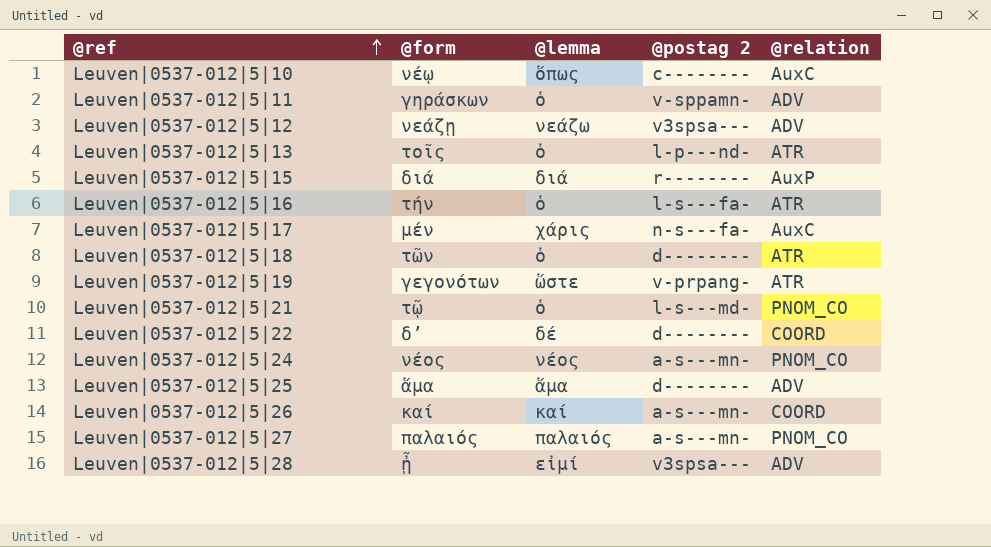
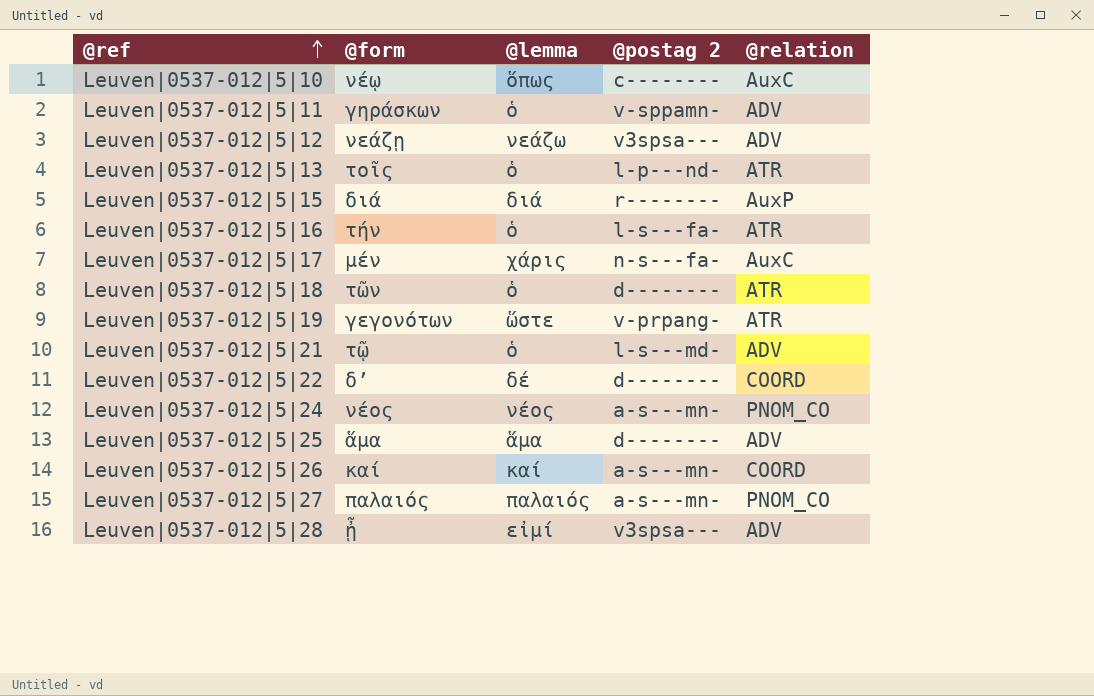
Leuven|0537-012|5|21 | @relation: PNOM_CO -> ADV

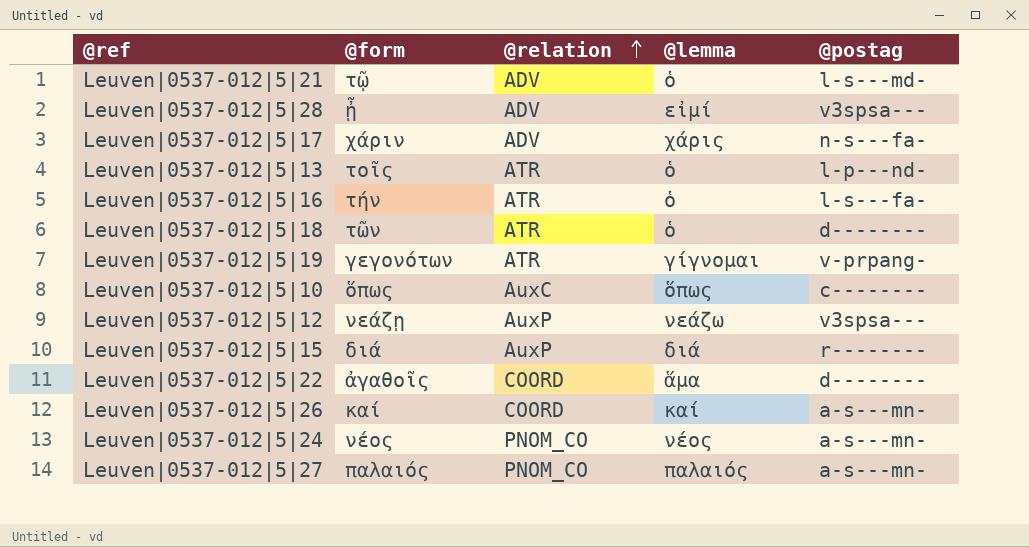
row order: @ref ascending -> @relation ascending
column @relation | position: 5 -> 3
column name: @postag 2 -> @postag
row Leuven|0537-012|5|11: γηράσκων | ὁ | v-sppamn- | ADV -> none
row Leuven|0537-012|5|25: ἅμα | ἅμα | d-------- | ADV -> none
Leuven|0537-012|5|17 | @form: μέν -> χάριν
Leuven|0537-012|5|17 | @relation: AuxC -> ADV
Leuven|0537-012|5|19 | @lemma: ὥστε -> γίγνομαι
Leuven|0537-012|5|10 | @form: νέῳ -> ὅπως
Leuven|0537-012|5|12 | @relation: ADV -> AuxP
Leuven|0537-012|5|22 | @form: δʼ -> ἀγαθοῖς
Leuven|0537-012|5|22 | @lemma: δέ -> ἅμα

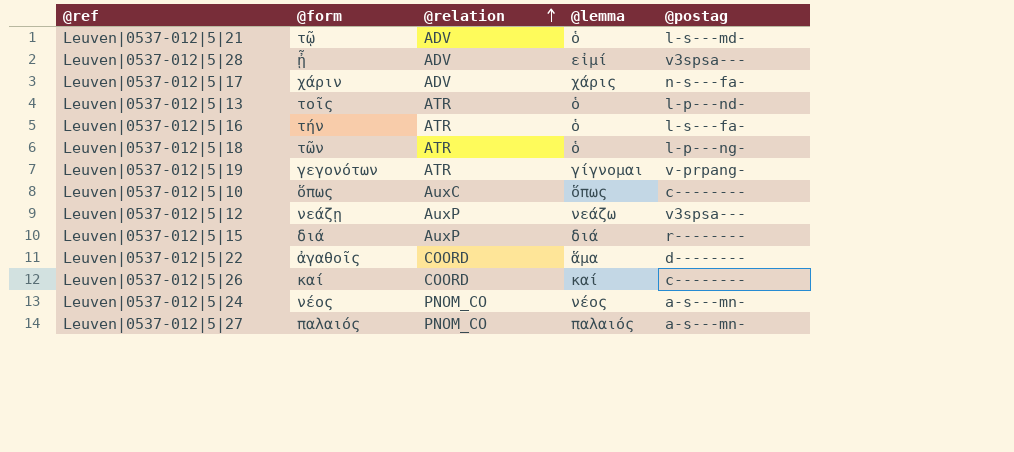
Leuven|0537-012|5|18 | @postag: d-------- -> l-p---ng-
Leuven|0537-012|5|26 | @postag: a-s---mn- -> c--------

